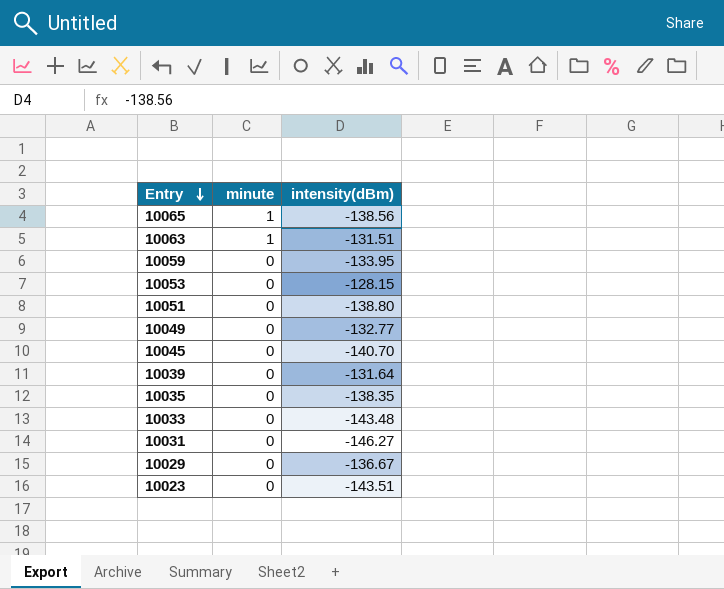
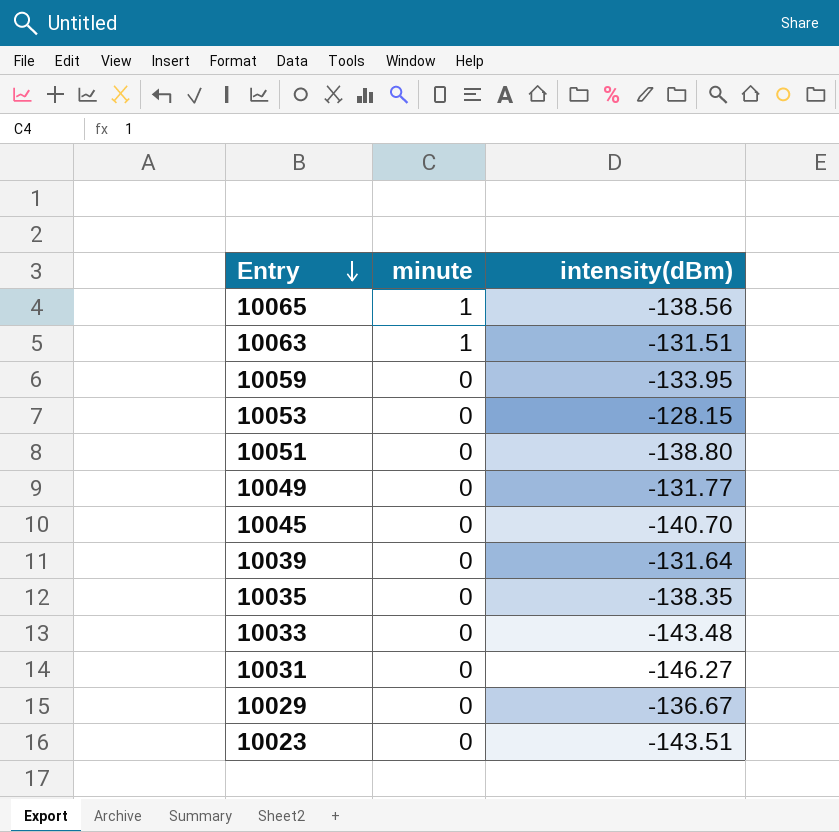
10049 | intensity(dBm): -132.77 -> -131.77

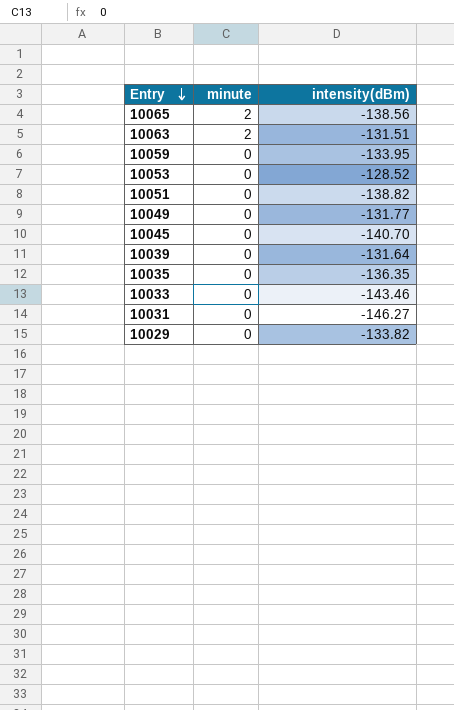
row 10023: 0 | -143.51 -> none
10065 | minute: 1 -> 2
10063 | minute: 1 -> 2
10053 | intensity(dBm): -128.15 -> -128.52
10051 | intensity(dBm): -138.80 -> -138.82
10035 | intensity(dBm): -138.35 -> -136.35
10033 | intensity(dBm): -143.48 -> -143.46
10029 | intensity(dBm): -136.67 -> -133.82

